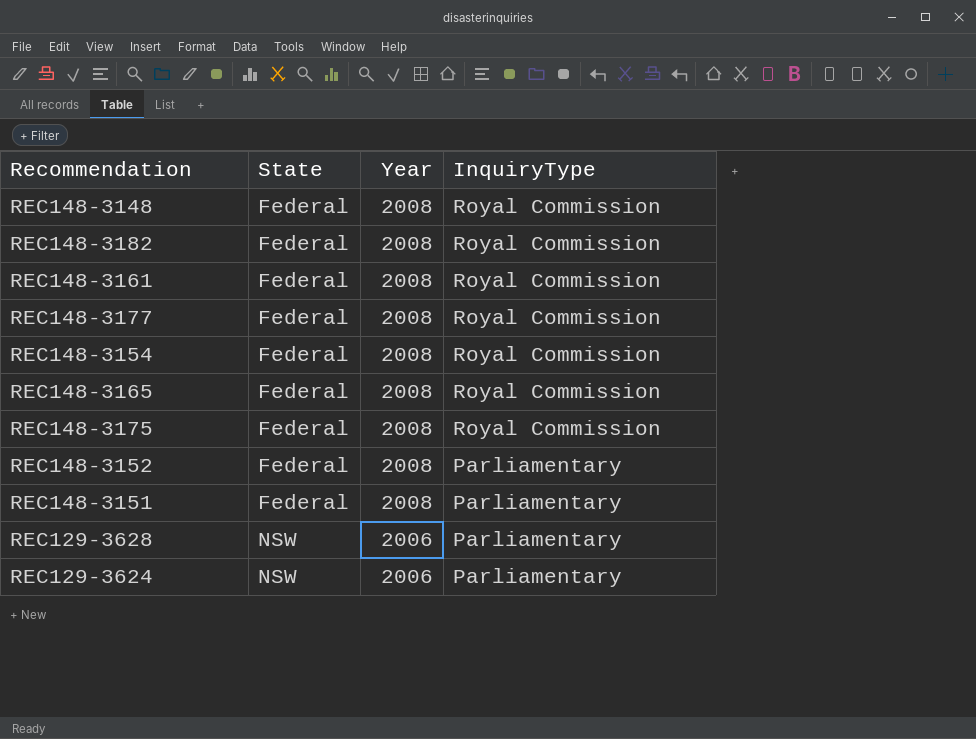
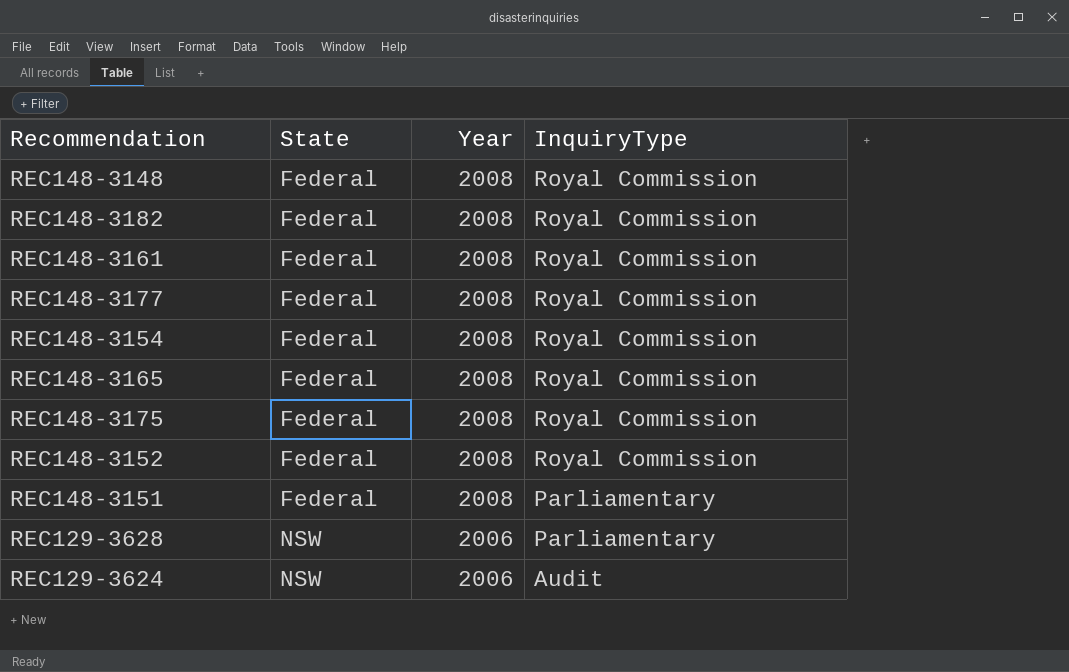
REC148-3152 | InquiryType: Parliamentary -> Royal Commission
REC129-3624 | InquiryType: Parliamentary -> Audit

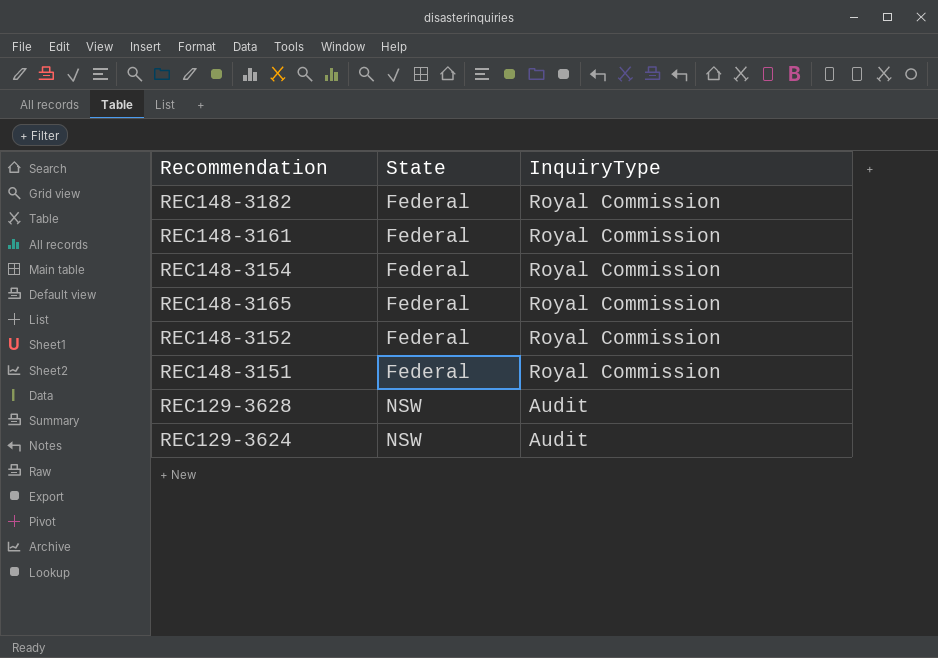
column Year | position: 3 -> none
row REC148-3148: Federal | 2008 | Royal Commission -> none
row REC148-3177: Federal | 2008 | Royal Commission -> none
row REC148-3175: Federal | 2008 | Royal Commission -> none
REC148-3151 | InquiryType: Parliamentary -> Royal Commission
REC129-3628 | InquiryType: Parliamentary -> Audit

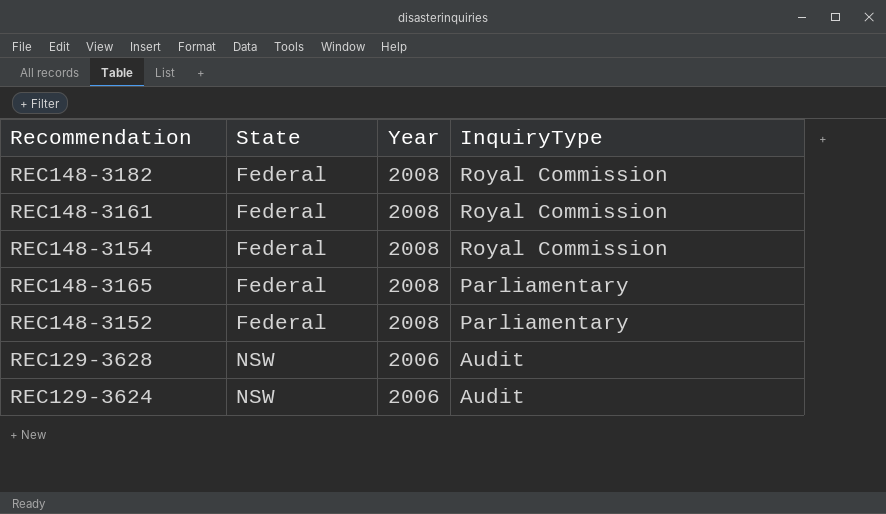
column Year | position: none -> 3
row REC148-3151: Federal | Royal Commission -> none
REC148-3165 | InquiryType: Royal Commission -> Parliamentary
REC148-3152 | InquiryType: Royal Commission -> Parliamentary

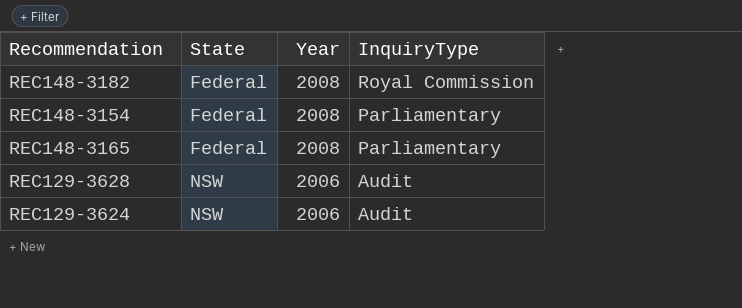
row REC148-3161: Federal | 2008 | Royal Commission -> none
row REC148-3152: Federal | 2008 | Parliamentary -> none
REC148-3154 | InquiryType: Royal Commission -> Parliamentary

